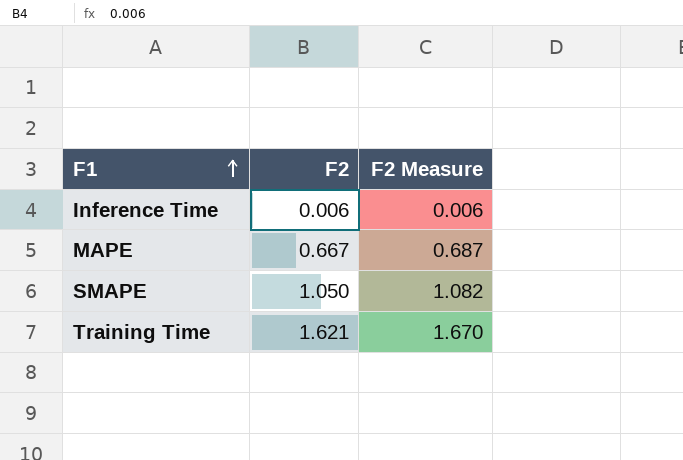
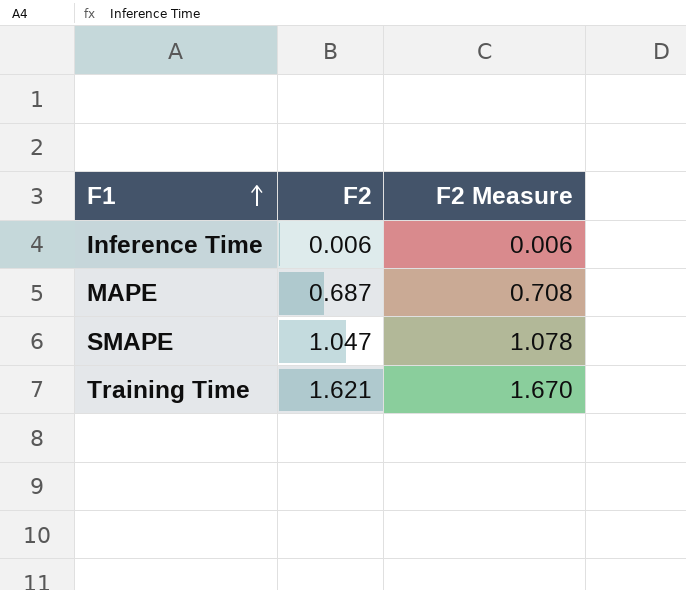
MAPE | F2: 0.667 -> 0.687
MAPE | F2 Measure: 0.687 -> 0.708
SMAPE | F2: 1.050 -> 1.047
SMAPE | F2 Measure: 1.082 -> 1.078

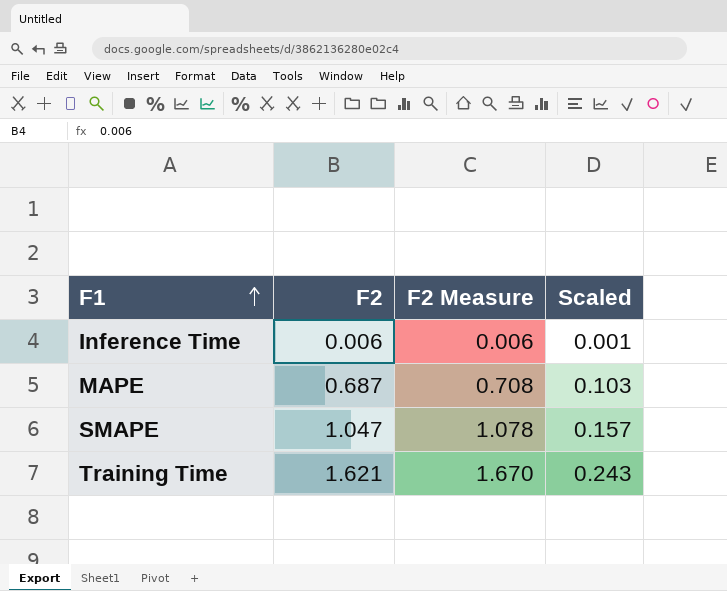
column Scaled | formula: none -> [F2] * 0.15

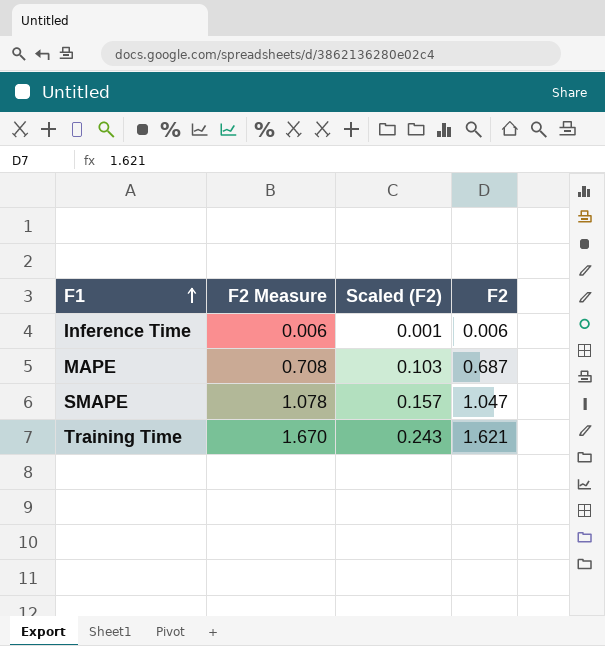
column name: Scaled -> Scaled (F2)
column F2 | position: 2 -> 4

